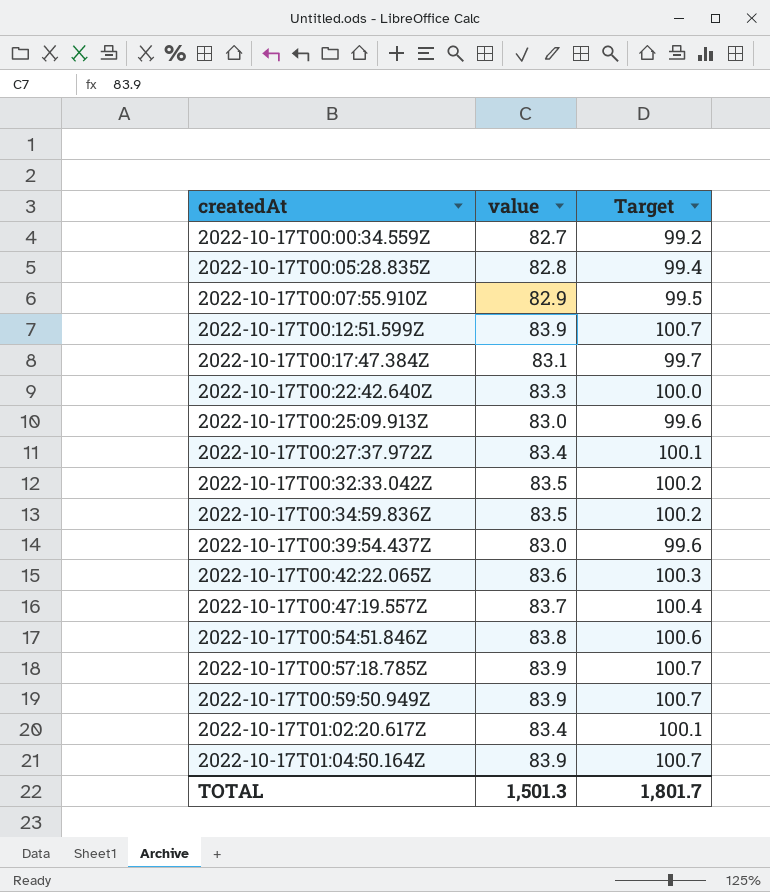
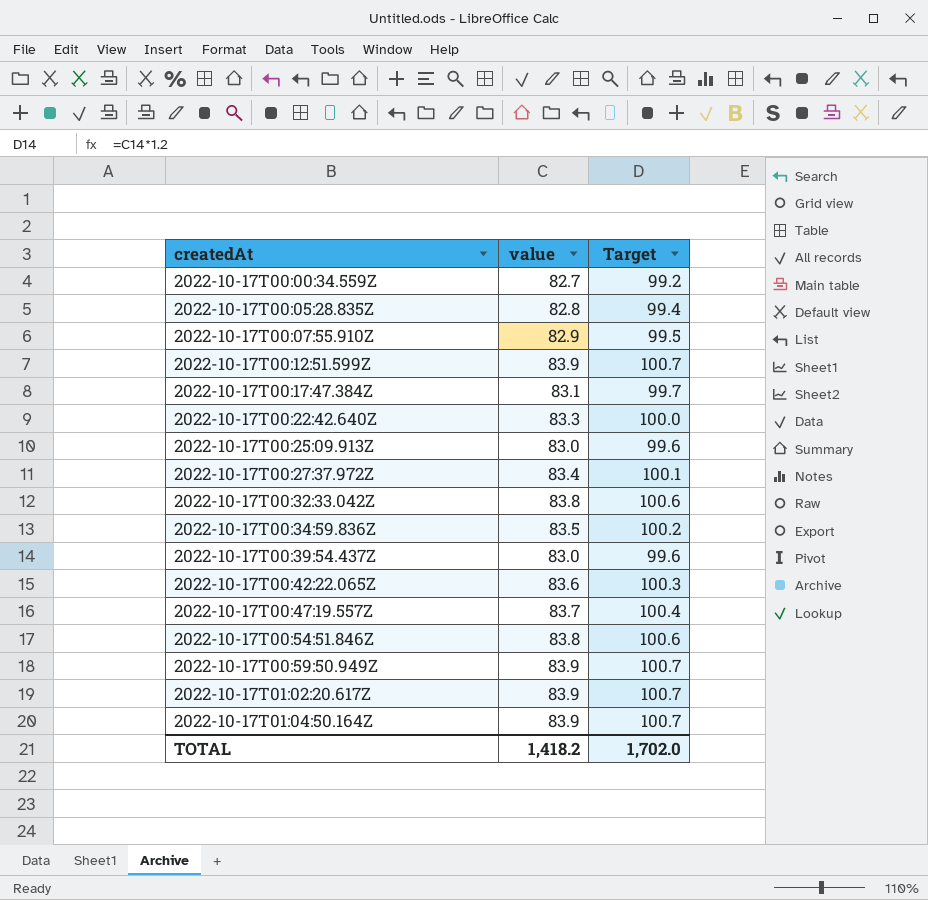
row 2022-10-17T00:57:18.785Z: 83.9 | 100.7 -> none
2022-10-17T00:32:33.042Z | value: 83.5 -> 83.8
2022-10-17T00:32:33.042Z | Target: 100.2 -> 100.6
2022-10-17T01:02:20.617Z | value: 83.4 -> 83.9
2022-10-17T01:02:20.617Z | Target: 100.1 -> 100.7
TOTAL | value: 1,501.3 -> 1,418.2
TOTAL | Target: 1,801.7 -> 1,702.0

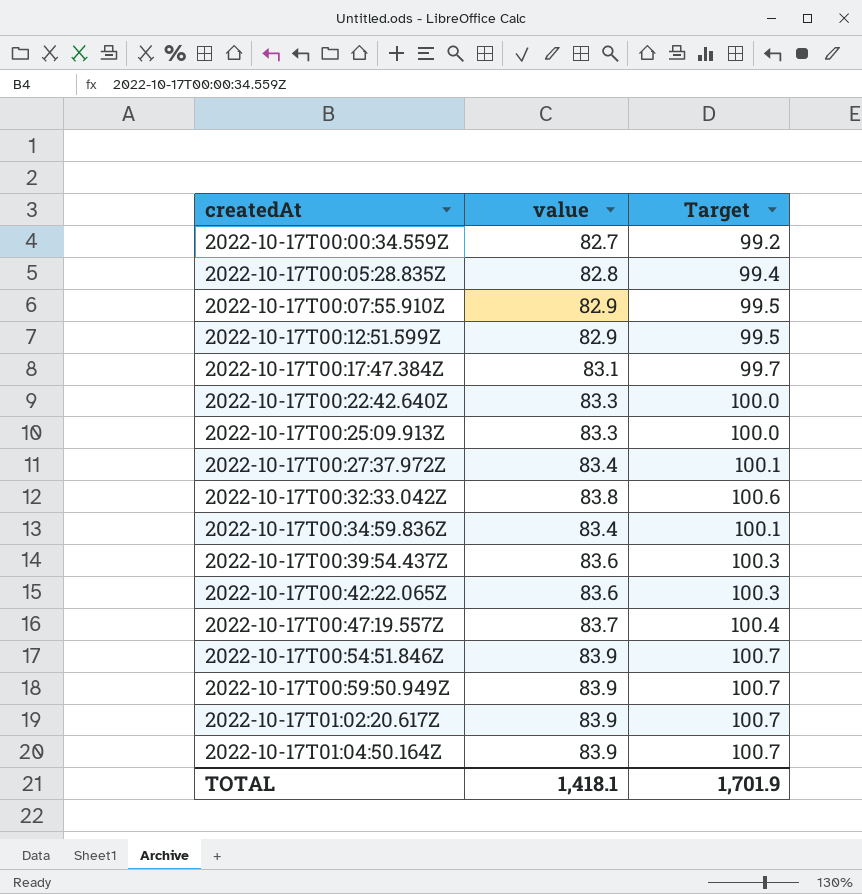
2022-10-17T00:12:51.599Z | value: 83.9 -> 82.9
2022-10-17T00:12:51.599Z | Target: 100.7 -> 99.5
2022-10-17T00:25:09.913Z | value: 83.0 -> 83.3
2022-10-17T00:25:09.913Z | Target: 99.6 -> 100.0
2022-10-17T00:34:59.836Z | value: 83.5 -> 83.4
2022-10-17T00:34:59.836Z | Target: 100.2 -> 100.1
2022-10-17T00:39:54.437Z | value: 83.0 -> 83.6
2022-10-17T00:39:54.437Z | Target: 99.6 -> 100.3
2022-10-17T00:54:51.846Z | value: 83.8 -> 83.9
2022-10-17T00:54:51.846Z | Target: 100.6 -> 100.7
TOTAL | value: 1,418.2 -> 1,418.1
TOTAL | Target: 1,702.0 -> 1,701.9

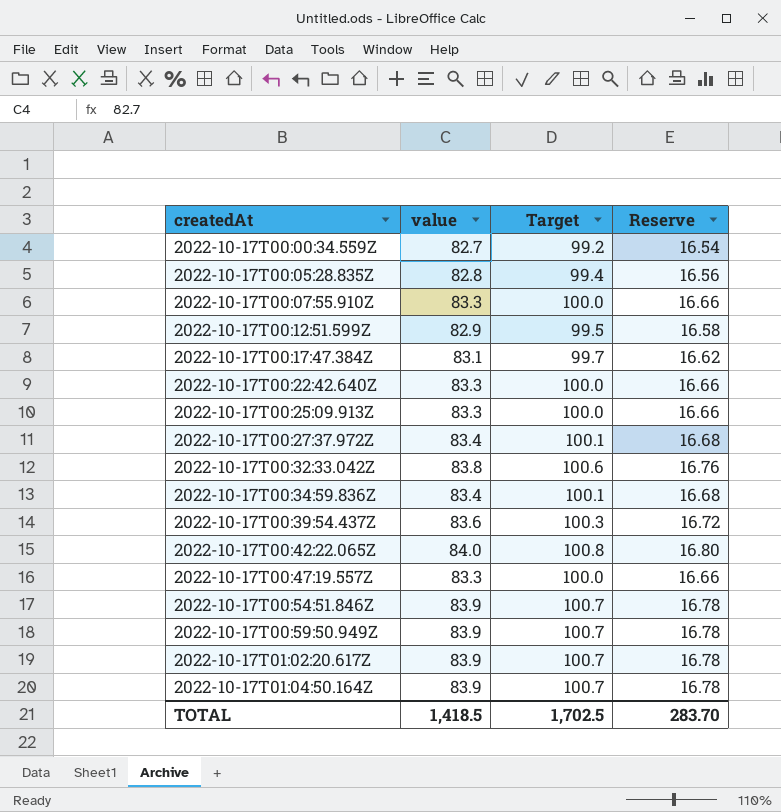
column Reserve | formula: none -> [value] * 0.2
2022-10-17T00:07:55.910Z | value: 82.9 -> 83.3
2022-10-17T00:07:55.910Z | Target: 99.5 -> 100.0
2022-10-17T00:42:22.065Z | value: 83.6 -> 84.0
2022-10-17T00:42:22.065Z | Target: 100.3 -> 100.8
2022-10-17T00:47:19.557Z | value: 83.7 -> 83.3
2022-10-17T00:47:19.557Z | Target: 100.4 -> 100.0
TOTAL | value: 1,418.1 -> 1,418.5
TOTAL | Target: 1,701.9 -> 1,702.5

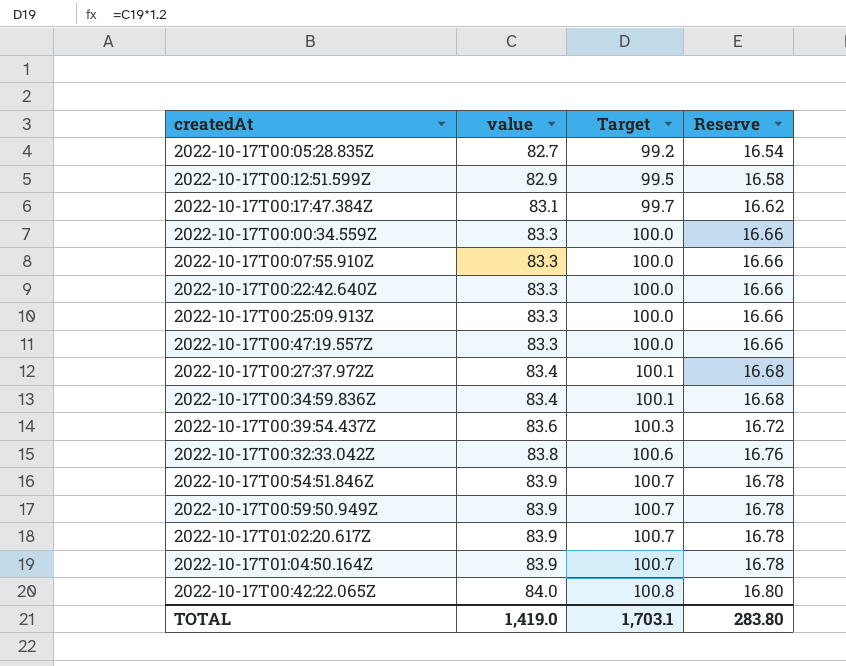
row order: createdAt ascending -> value ascending
2022-10-17T00:05:28.835Z | value: 82.8 -> 82.7
2022-10-17T00:05:28.835Z | Target: 99.4 -> 99.2
2022-10-17T00:05:28.835Z | Reserve: 16.56 -> 16.54
2022-10-17T00:00:34.559Z | value: 82.7 -> 83.3
2022-10-17T00:00:34.559Z | Target: 99.2 -> 100.0
2022-10-17T00:00:34.559Z | Reserve: 16.54 -> 16.66
TOTAL | value: 1,418.5 -> 1,419.0
TOTAL | Target: 1,702.5 -> 1,703.1
TOTAL | Reserve: 283.70 -> 283.80

